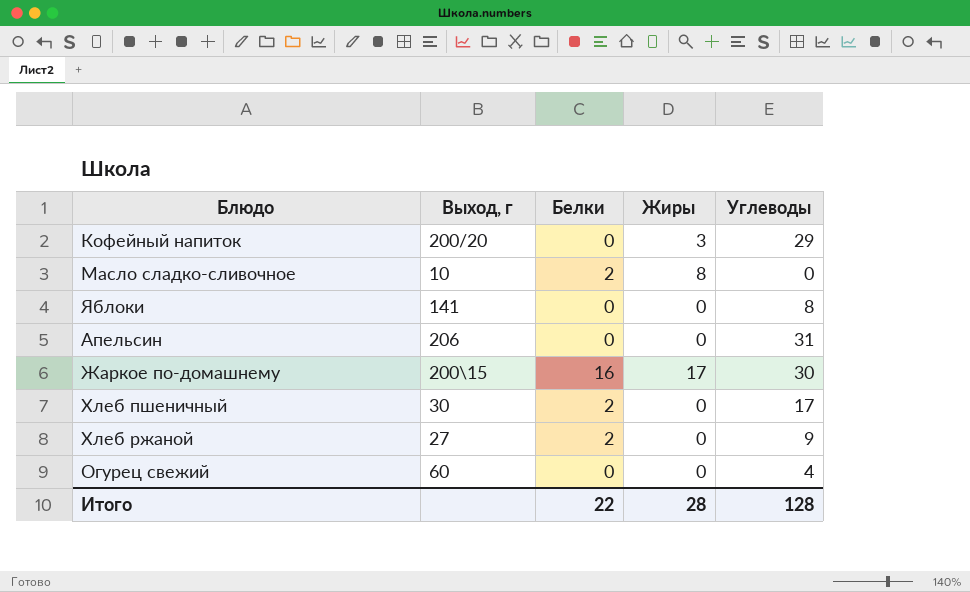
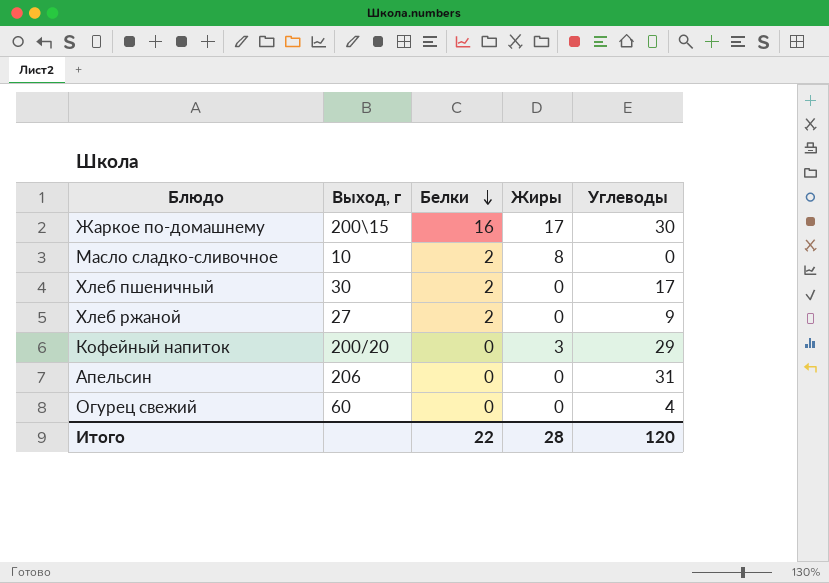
row order: none -> Белки descending
row Яблоки: 141 | 0 | 0 | 8 -> none
Итого | Углеводы: 128 -> 120

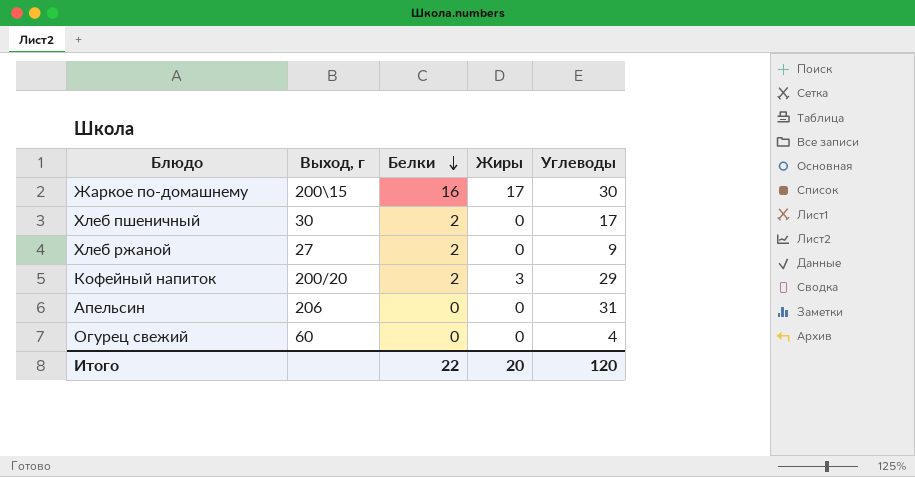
row Масло сладко-сливочное: 10 | 2 | 8 | 0 -> none
Кофейный напиток | Белки: 0 -> 2
Итого | Жиры: 28 -> 20

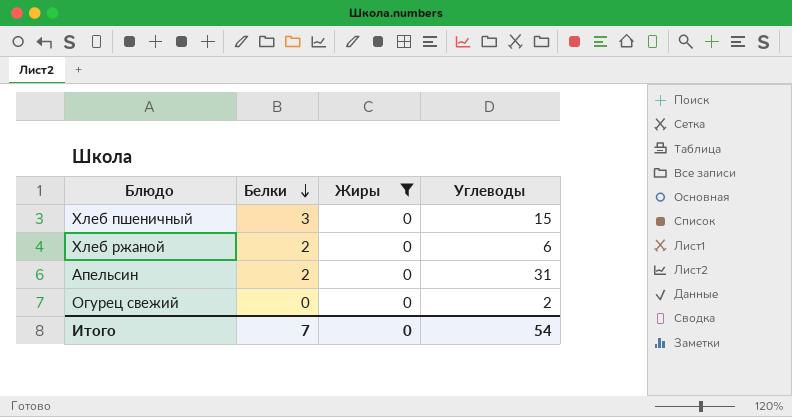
filter: none -> Жиры = 0
column Выход, г | position: 2 -> none
Хлеб пшеничный | Белки: 2 -> 3
Хлеб пшеничный | Углеводы: 17 -> 15
Хлеб ржаной | Углеводы: 9 -> 6
Апельсин | Белки: 0 -> 2
Огурец свежий | Углеводы: 4 -> 2
Итого | Белки: 22 -> 7
Итого | Жиры: 20 -> 0
Итого | Углеводы: 120 -> 54

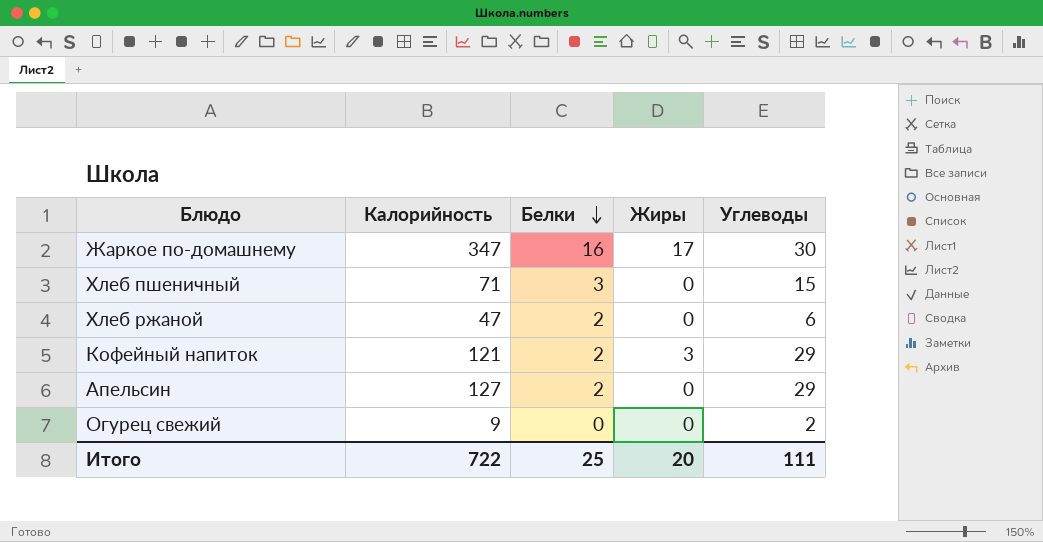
filter: Жиры = 0 -> none
column Калорийность | position: none -> 2
Апельсин | Углеводы: 31 -> 29
Итого | Белки: 7 -> 25
Итого | Жиры: 0 -> 20
Итого | Углеводы: 54 -> 111

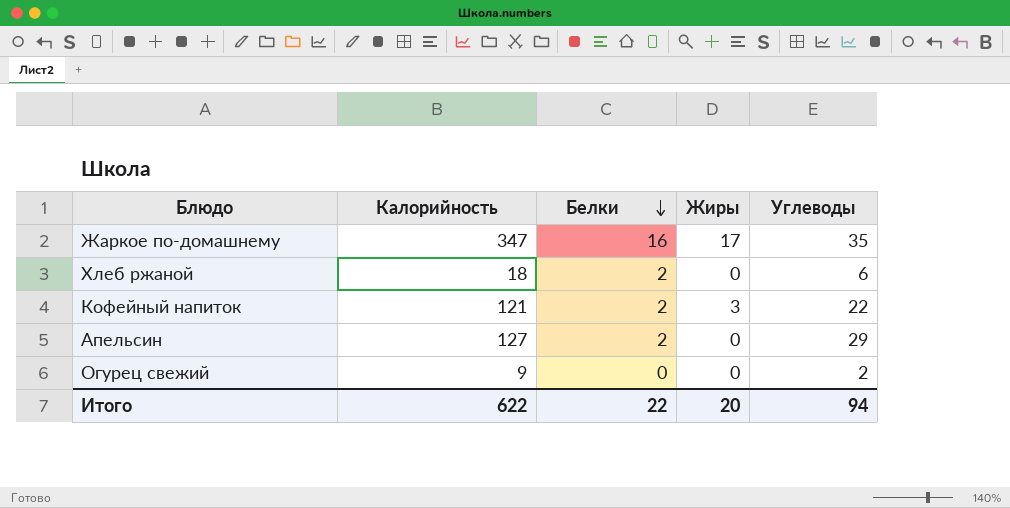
row Хлеб пшеничный: 71 | 3 | 0 | 15 -> none
Жаркое по-домашнему | Углеводы: 30 -> 35
Хлеб ржаной | Калорийность: 47 -> 18
Кофейный напиток | Углеводы: 29 -> 22
Итого | Калорийность: 722 -> 622
Итого | Белки: 25 -> 22
Итого | Углеводы: 111 -> 94

